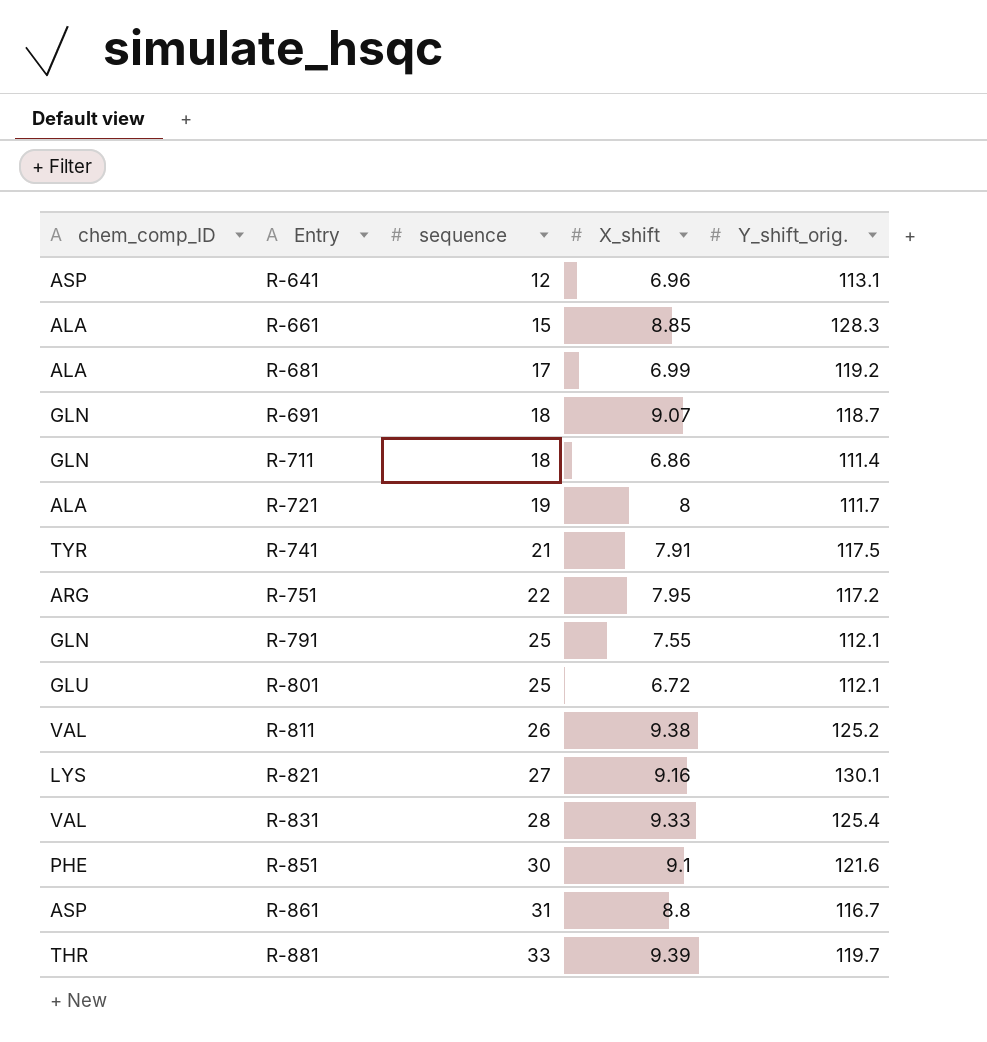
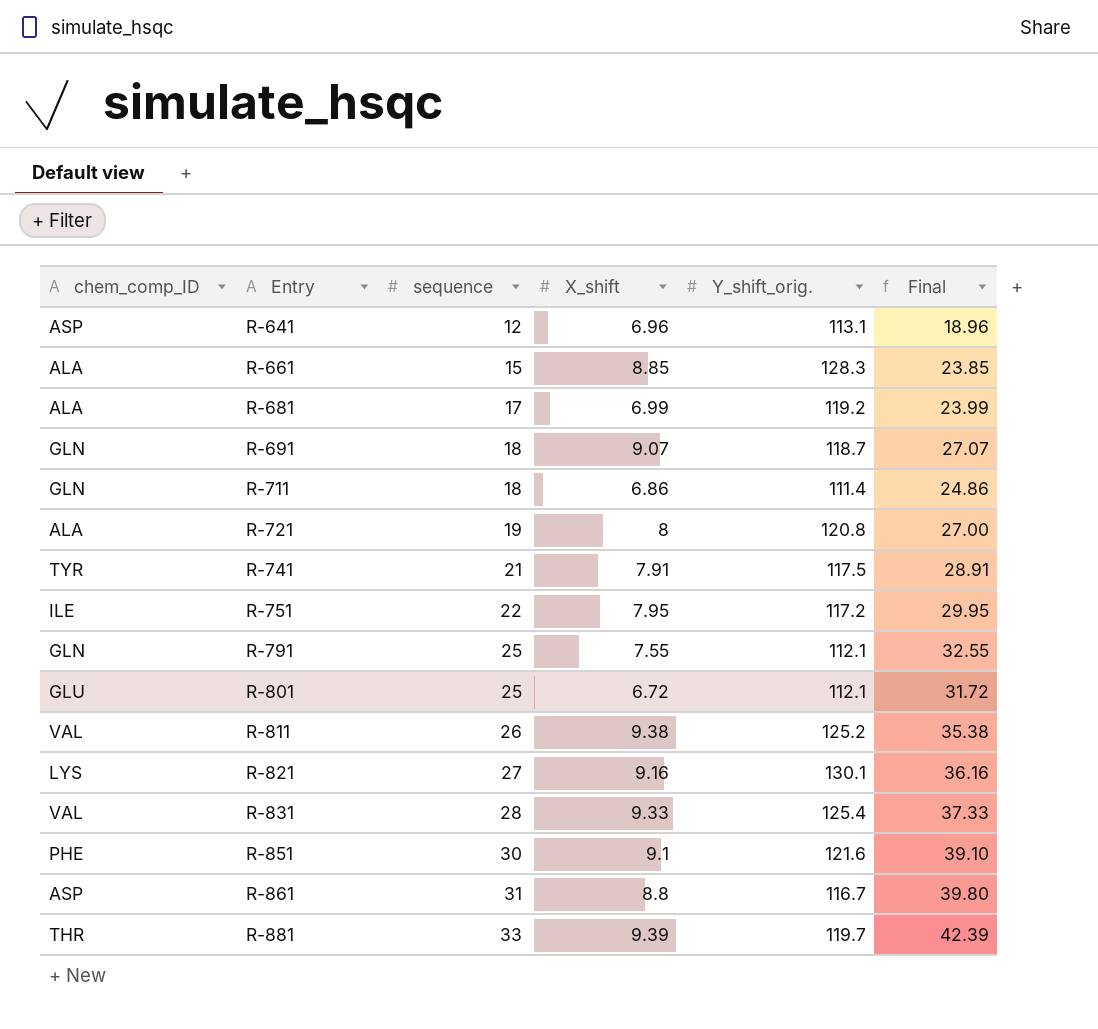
column Final | formula: none -> [sequence] + [X_shift]
R-721 | Y_shift_orig.: 111.7 -> 120.8
R-751 | chem_comp_ID: ARG -> ILE

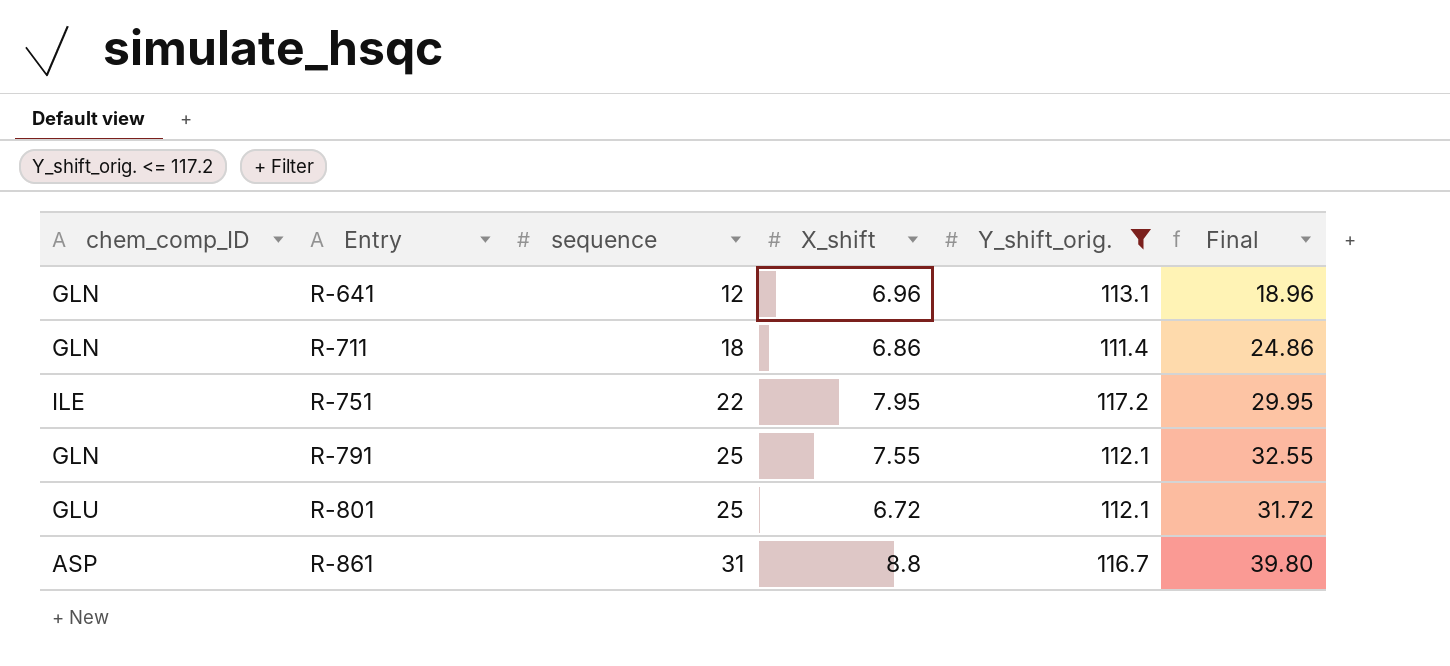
filter: none -> Y_shift_orig. <= 117.2
R-641 | chem_comp_ID: ASP -> GLN

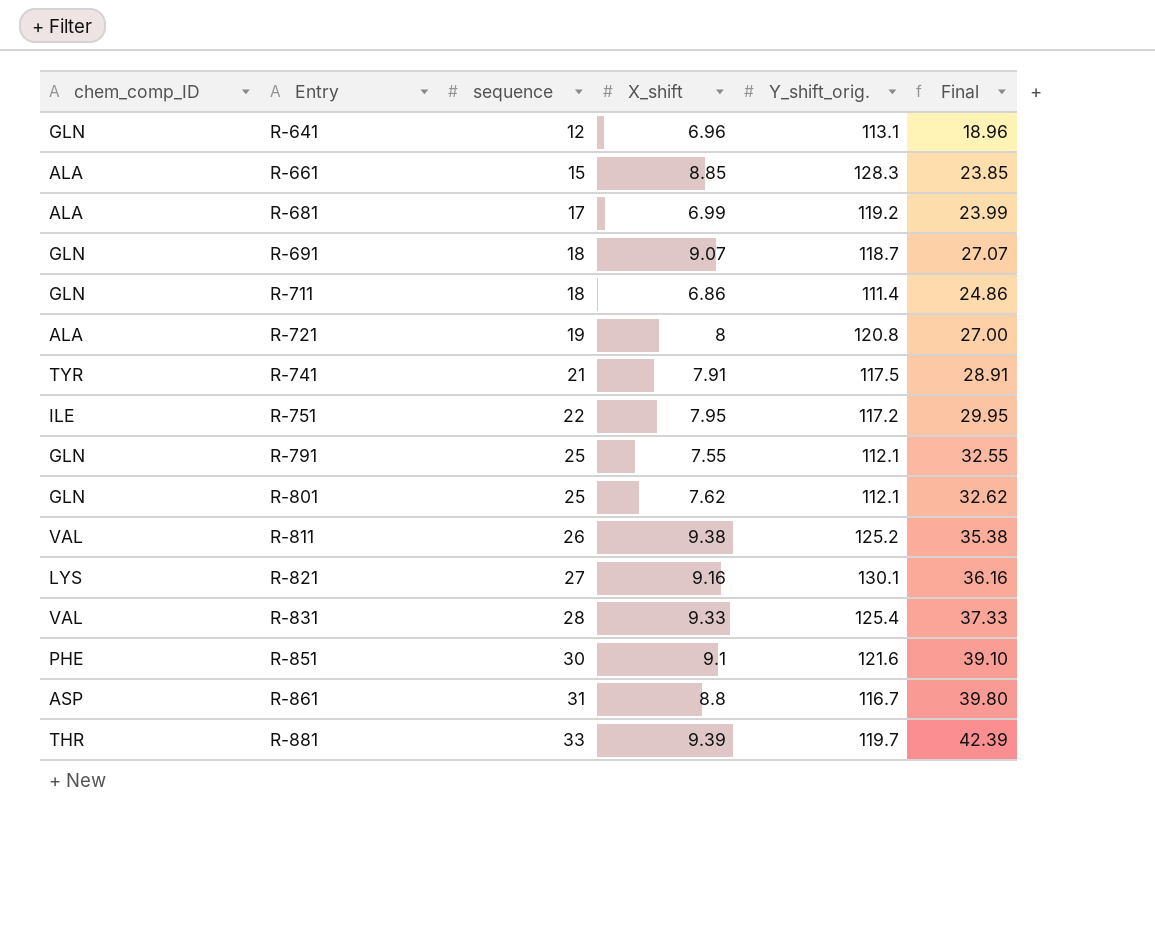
filter: Y_shift_orig. <= 117.2 -> none
R-801 | chem_comp_ID: GLU -> GLN
R-801 | X_shift: 6.72 -> 7.62
R-801 | Final: 31.72 -> 32.62

